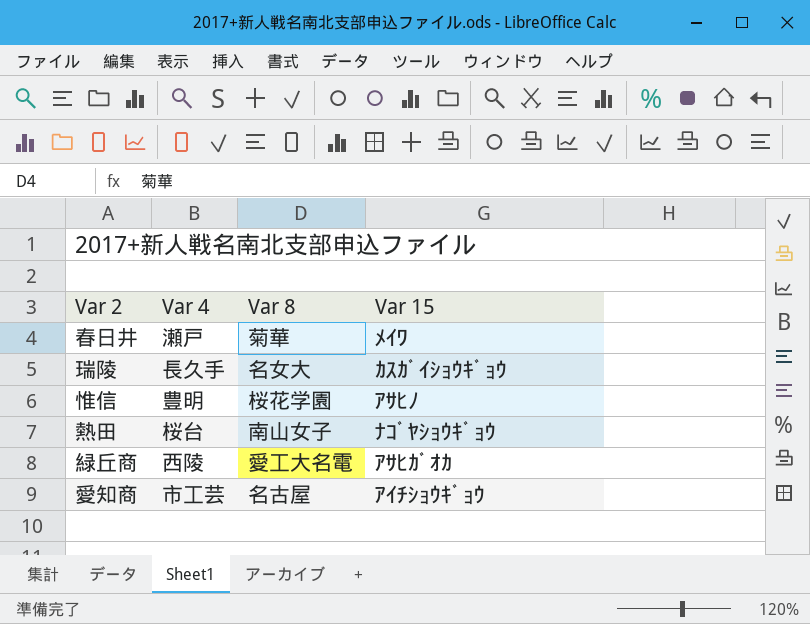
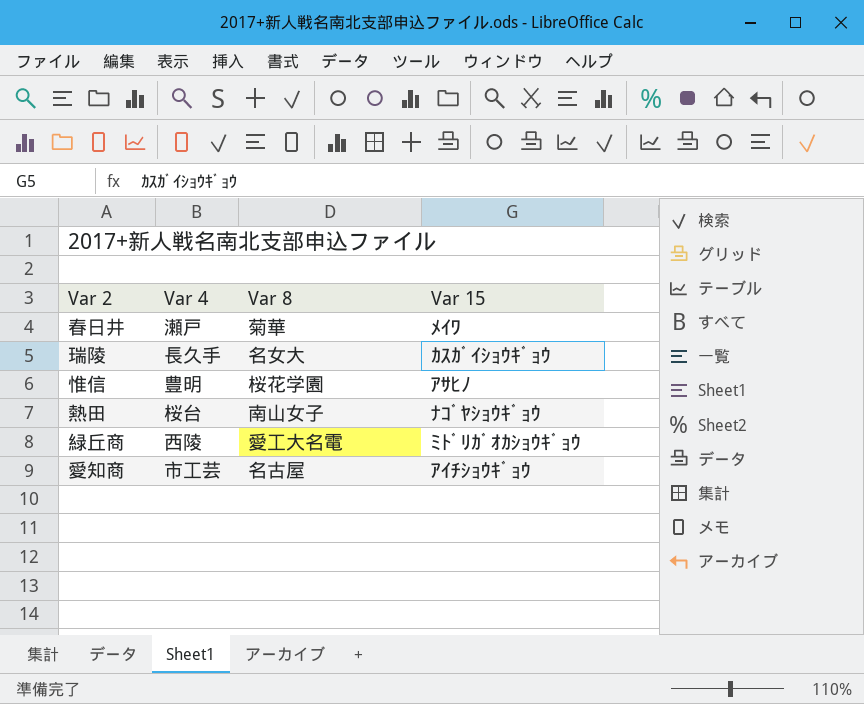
緑丘商 | Var 15: ｱｻﾋｶﾞｵｶ -> ﾐﾄﾞﾘｶﾞｵｶｼｮｳｷﾞｮｳ

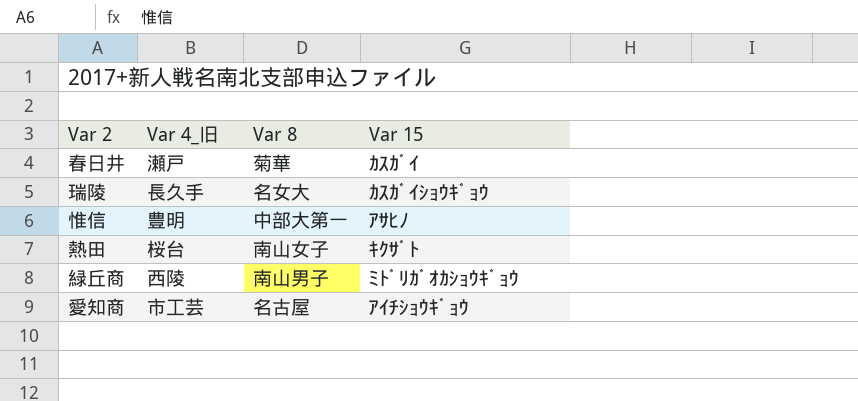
column name: Var 4 -> Var 4_旧
春日井 | Var 15: ﾒｲﾜ -> ｶｽｶﾞｲ
惟信 | Var 8: 桜花学園 -> 中部大第一
熱田 | Var 15: ﾅｺﾞﾔｼｮｳｷﾞｮｳ -> ｷｸｻﾞﾄ
緑丘商 | Var 8: 愛工大名電 -> 南山男子

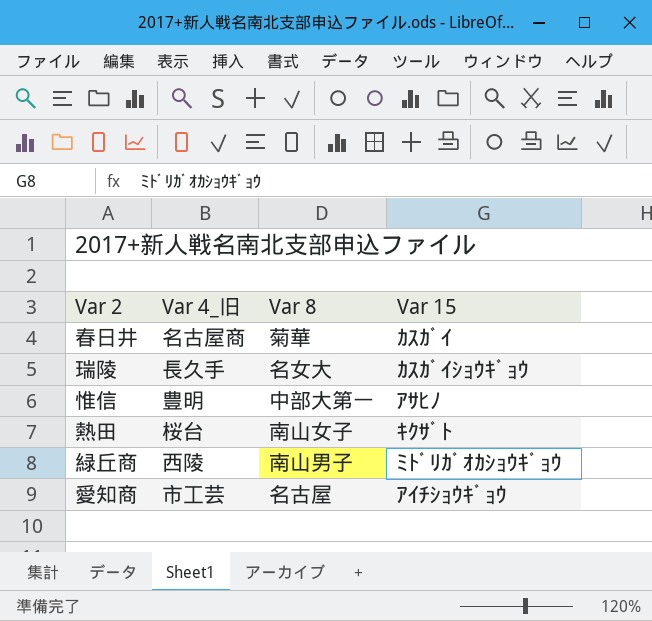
春日井 | Var 4_旧: 瀬戸 -> 名古屋商

